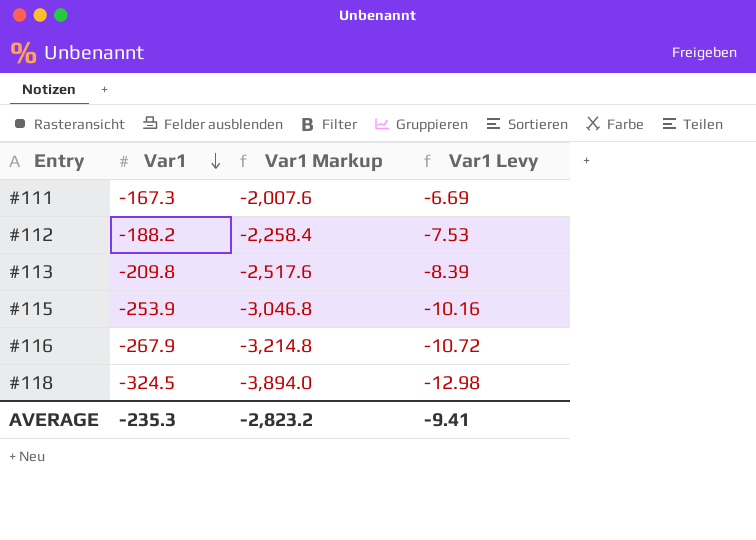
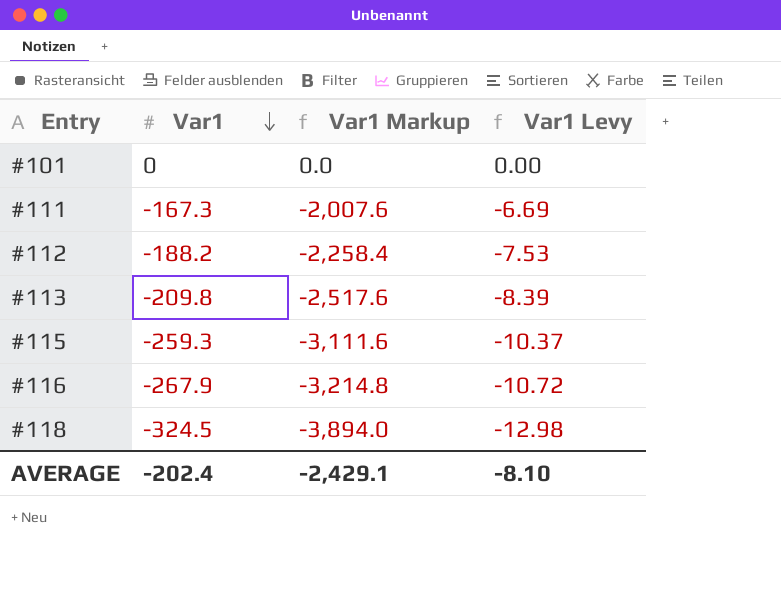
row #101: none -> 0 | 0.0 | 0.00
#115 | Var1: -253.9 -> -259.3
#115 | Var1 Markup: -3,046.8 -> -3,111.6
#115 | Var1 Levy: -10.16 -> -10.37
AVERAGE | Var1: -235.3 -> -202.4
AVERAGE | Var1 Markup: -2,823.2 -> -2,429.1
AVERAGE | Var1 Levy: -9.41 -> -8.10

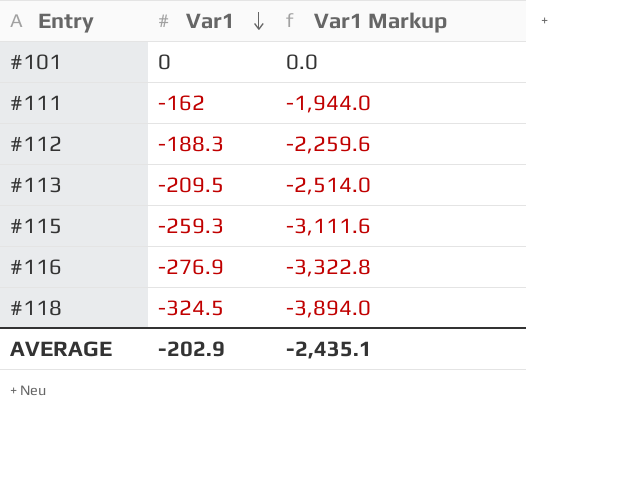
column Var1 Levy | formula: [Var1] * 0.04 -> none
#111 | Var1: -167.3 -> -162
#111 | Var1 Markup: -2,007.6 -> -1,944.0
#112 | Var1: -188.2 -> -188.3
#112 | Var1 Markup: -2,258.4 -> -2,259.6
#113 | Var1: -209.8 -> -209.5
#113 | Var1 Markup: -2,517.6 -> -2,514.0
#116 | Var1: -267.9 -> -276.9
#116 | Var1 Markup: -3,214.8 -> -3,322.8
AVERAGE | Var1: -202.4 -> -202.9
AVERAGE | Var1 Markup: -2,429.1 -> -2,435.1

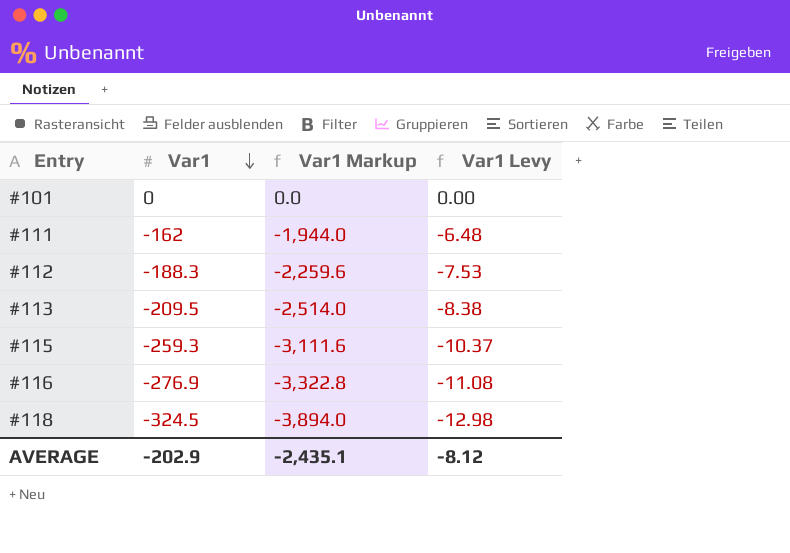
column Var1 Levy | formula: none -> [Var1] * 0.04

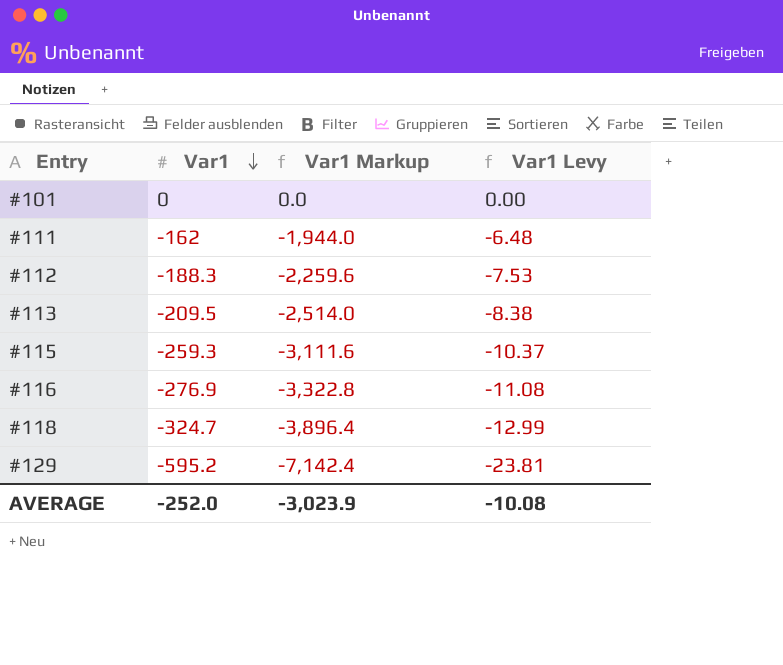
#118 | Var1: -324.5 -> -324.7
#118 | Var1 Markup: -3,894.0 -> -3,896.4
#118 | Var1 Levy: -12.98 -> -12.99
row #129: none -> -595.2 | -7,142.4 | -23.81
AVERAGE | Var1: -202.9 -> -252.0
AVERAGE | Var1 Markup: -2,435.1 -> -3,023.9
AVERAGE | Var1 Levy: -8.12 -> -10.08

